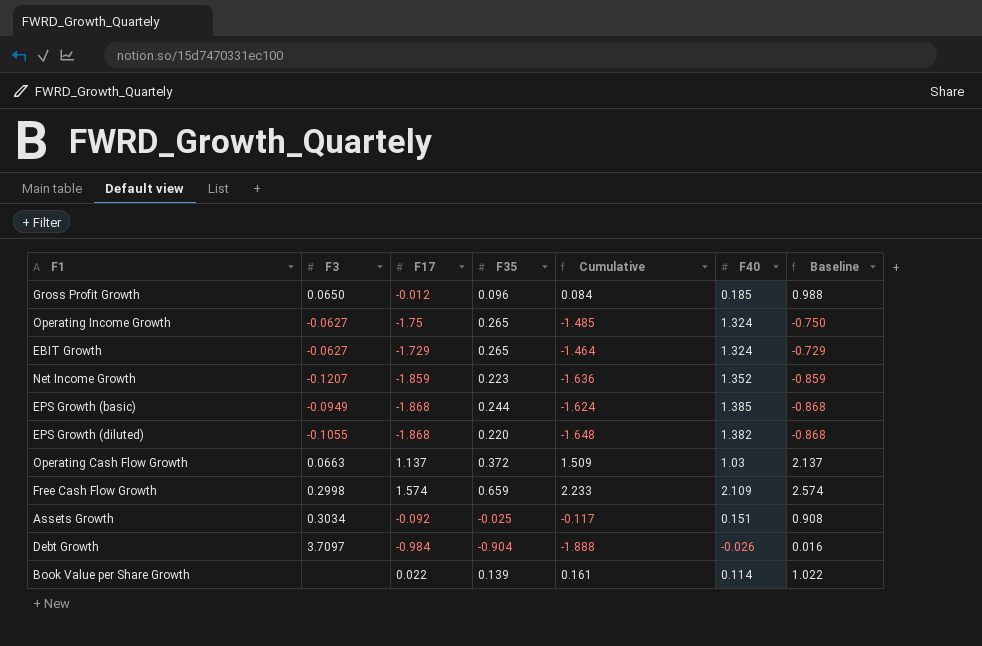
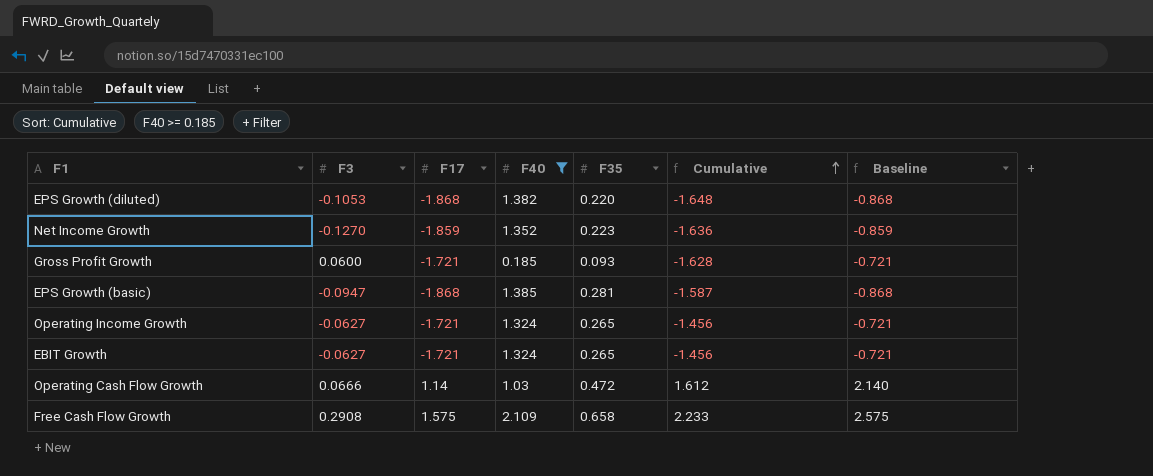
filter: none -> F40 >= 0.185
row order: none -> Cumulative ascending
column F40 | position: 6 -> 4
EPS Growth (diluted) | F3: -0.1055 -> -0.1053
Net Income Growth | F3: -0.1207 -> -0.1270
Gross Profit Growth | F3: 0.0650 -> 0.0600
Gross Profit Growth | F17: -0.012 -> -1.721
Gross Profit Growth | F35: 0.096 -> 0.093
Gross Profit Growth | Cumulative: 0.084 -> -1.628
Gross Profit Growth | Baseline: 0.988 -> -0.721
EPS Growth (basic) | F3: -0.0949 -> -0.0947
EPS Growth (basic) | F35: 0.244 -> 0.281
EPS Growth (basic) | Cumulative: -1.624 -> -1.587
Operating Income Growth | F17: -1.75 -> -1.721
Operating Income Growth | Cumulative: -1.485 -> -1.456
Operating Income Growth | Baseline: -0.750 -> -0.721
EBIT Growth | F17: -1.729 -> -1.721
EBIT Growth | Cumulative: -1.464 -> -1.456
EBIT Growth | Baseline: -0.729 -> -0.721
Operating Cash Flow Growth | F3: 0.0663 -> 0.0666
Operating Cash Flow Growth | F17: 1.137 -> 1.14
Operating Cash Flow Growth | F35: 0.372 -> 0.472
Operating Cash Flow Growth | Cumulative: 1.509 -> 1.612
Operating Cash Flow Growth | Baseline: 2.137 -> 2.140
Free Cash Flow Growth | F3: 0.2998 -> 0.2908
Free Cash Flow Growth | F17: 1.574 -> 1.575
Free Cash Flow Growth | F35: 0.659 -> 0.658
Free Cash Flow Growth | Baseline: 2.574 -> 2.575

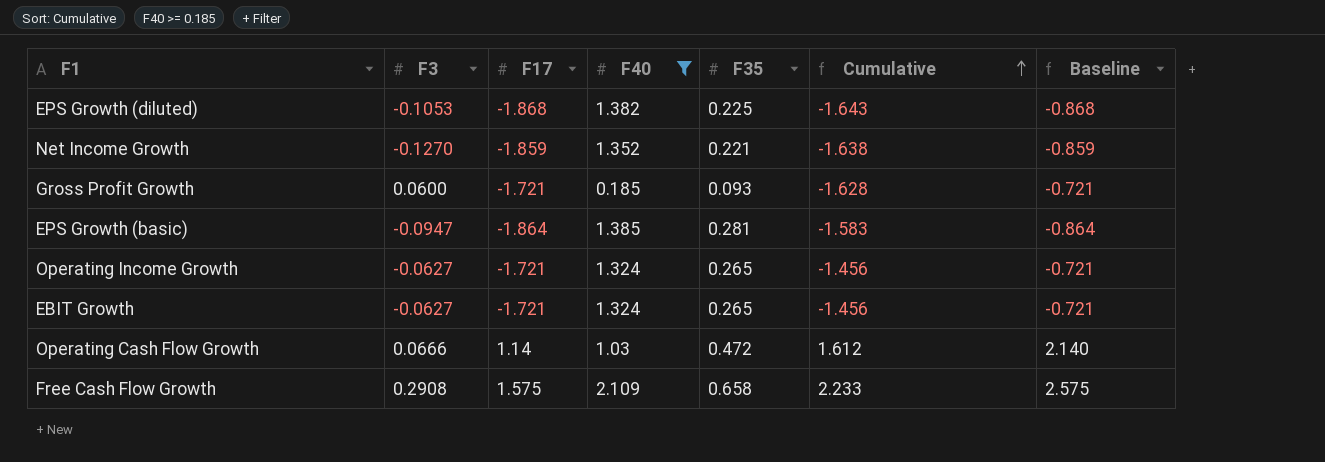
EPS Growth (diluted) | F35: 0.220 -> 0.225
EPS Growth (diluted) | Cumulative: -1.648 -> -1.643
Net Income Growth | F35: 0.223 -> 0.221
Net Income Growth | Cumulative: -1.636 -> -1.638
EPS Growth (basic) | F17: -1.868 -> -1.864
EPS Growth (basic) | Cumulative: -1.587 -> -1.583
EPS Growth (basic) | Baseline: -0.868 -> -0.864

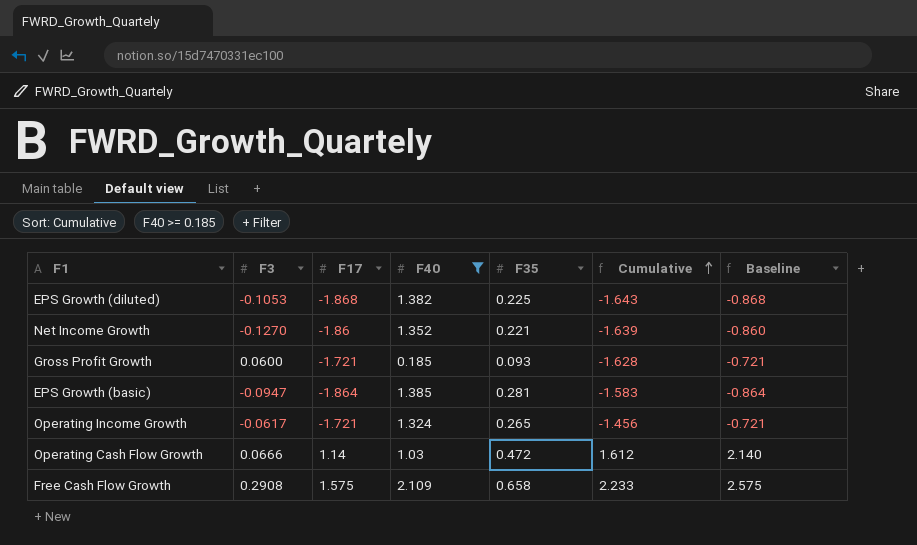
row EBIT Growth: -0.0627 | -1.721 | 1.324 | 0.265 | -1.456 | -0.721 -> none
Net Income Growth | F17: -1.859 -> -1.86
Net Income Growth | Cumulative: -1.638 -> -1.639
Net Income Growth | Baseline: -0.859 -> -0.860
Operating Income Growth | F3: -0.0627 -> -0.0617

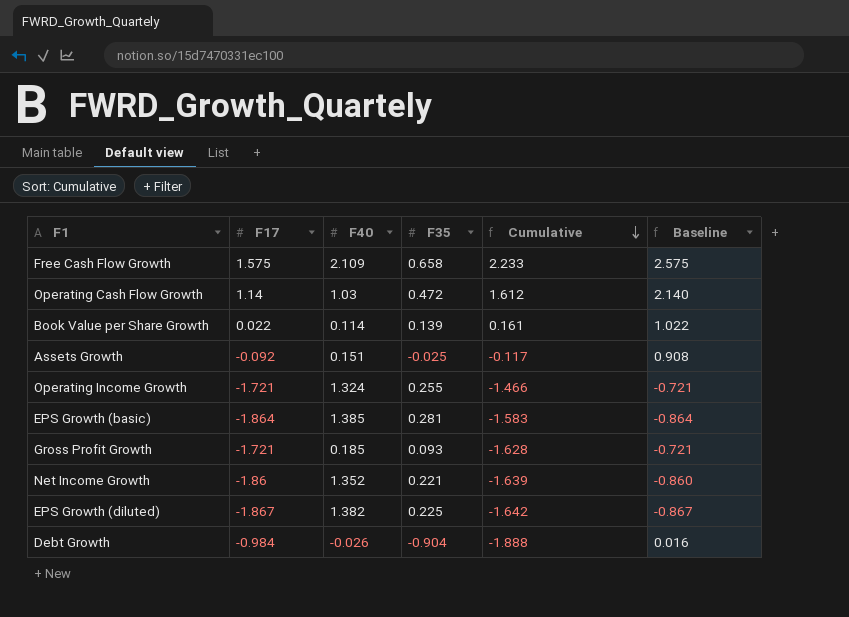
filter: F40 >= 0.185 -> none
row order: Cumulative ascending -> Cumulative descending
column F3 | position: 2 -> none
Operating Income Growth | F35: 0.265 -> 0.255
Operating Income Growth | Cumulative: -1.456 -> -1.466
EPS Growth (diluted) | F17: -1.868 -> -1.867
EPS Growth (diluted) | Cumulative: -1.643 -> -1.642
EPS Growth (diluted) | Baseline: -0.868 -> -0.867

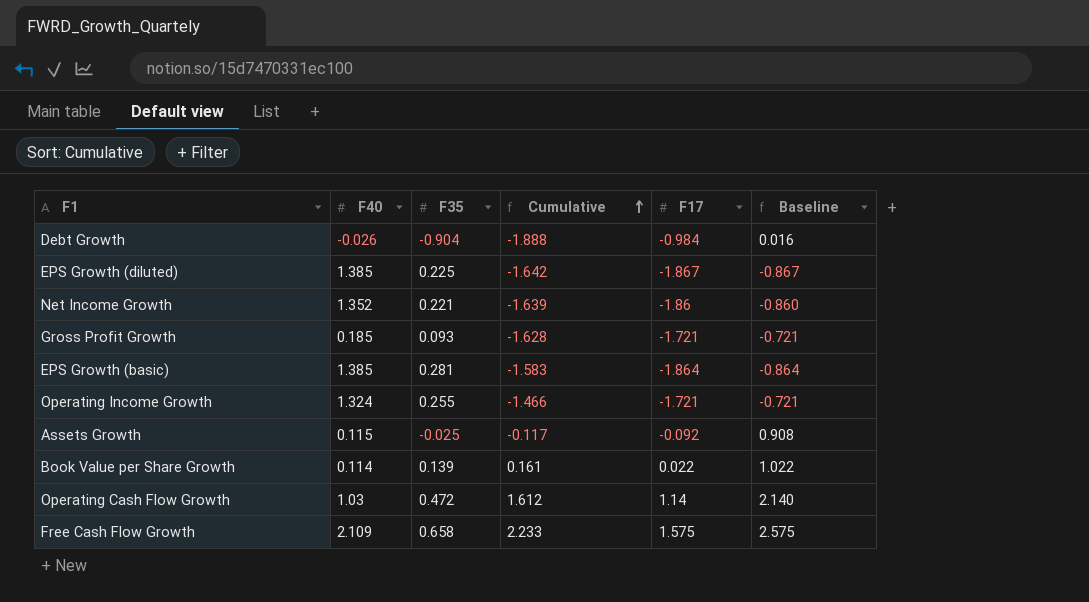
row order: Cumulative descending -> Cumulative ascending
column F17 | position: 2 -> 5
EPS Growth (diluted) | F40: 1.382 -> 1.385
Assets Growth | F40: 0.151 -> 0.115

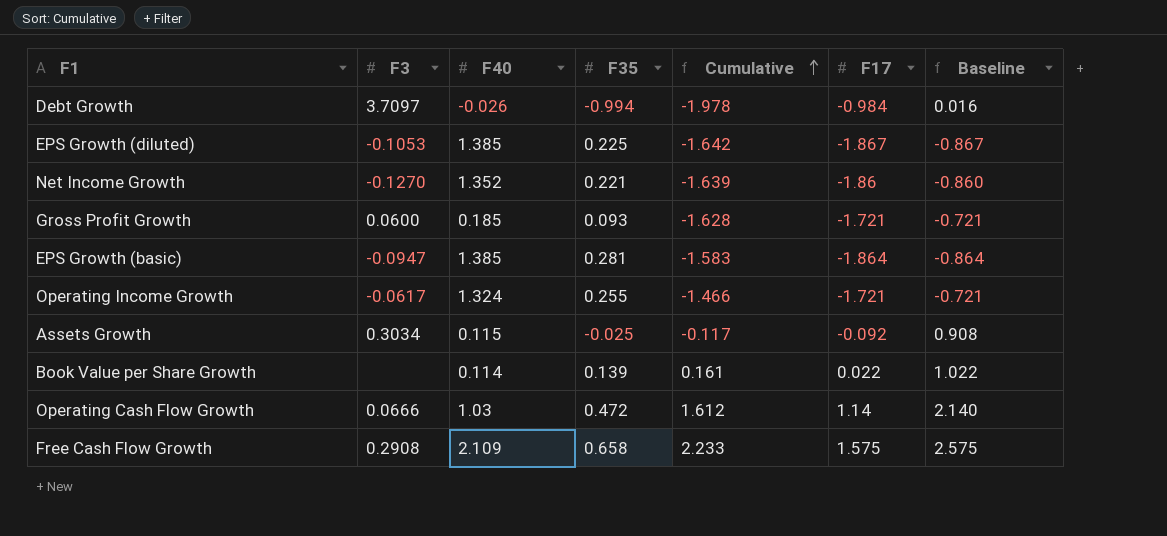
column F3 | position: none -> 2
Debt Growth | F35: -0.904 -> -0.994
Debt Growth | Cumulative: -1.888 -> -1.978

